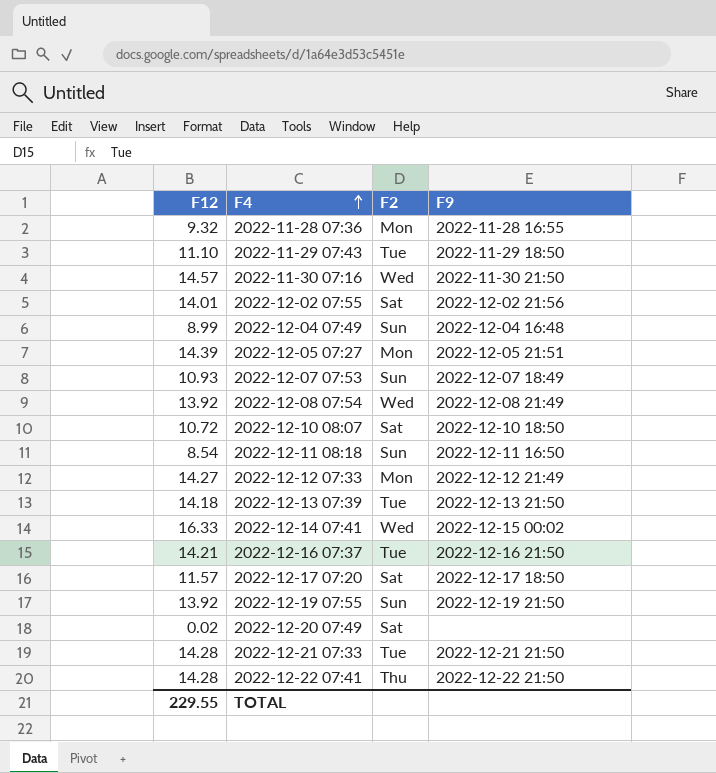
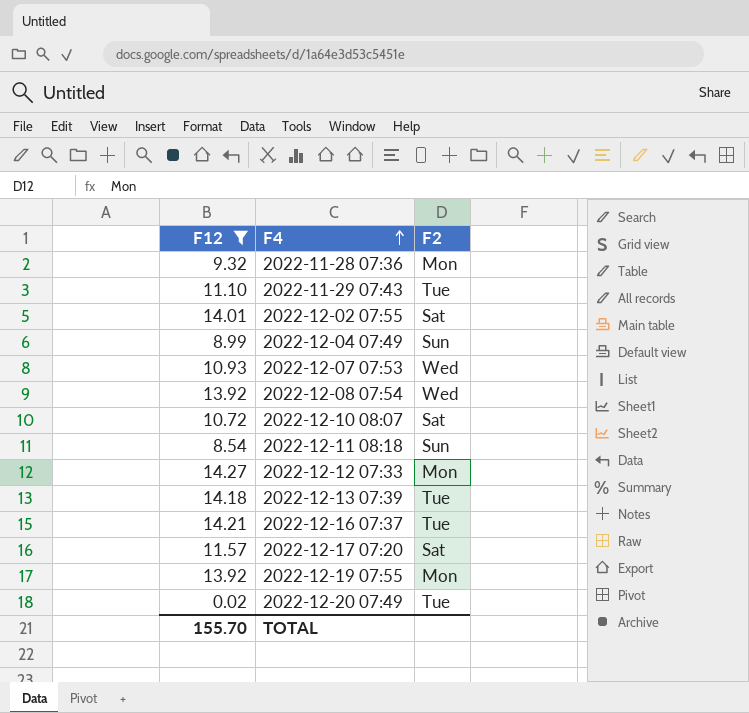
filter: none -> F12 <= 14.27
column F9 | position: 4 -> none
2022-12-07 07:53 | F2: Sun -> Wed
2022-12-19 07:55 | F2: Sun -> Mon
2022-12-20 07:49 | F2: Sat -> Tue
TOTAL | F12: 229.55 -> 155.70

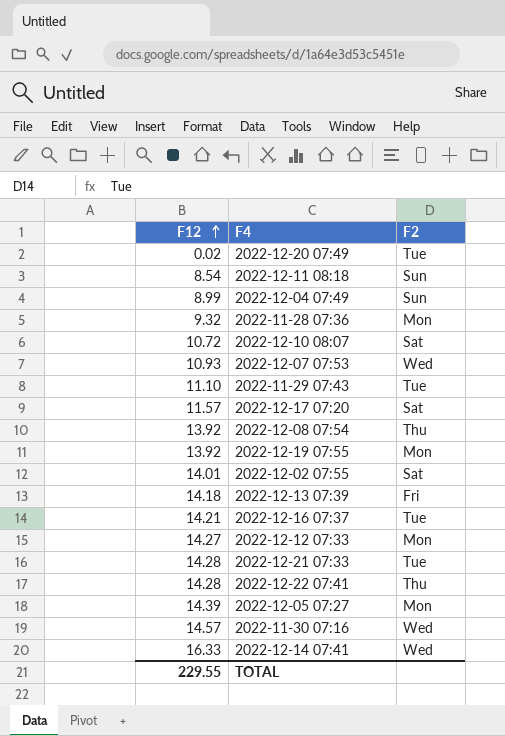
filter: F12 <= 14.27 -> none
row order: F4 ascending -> F12 ascending
2022-12-08 07:54 | F2: Wed -> Thu
2022-12-13 07:39 | F2: Tue -> Fri
TOTAL | F12: 155.70 -> 229.55

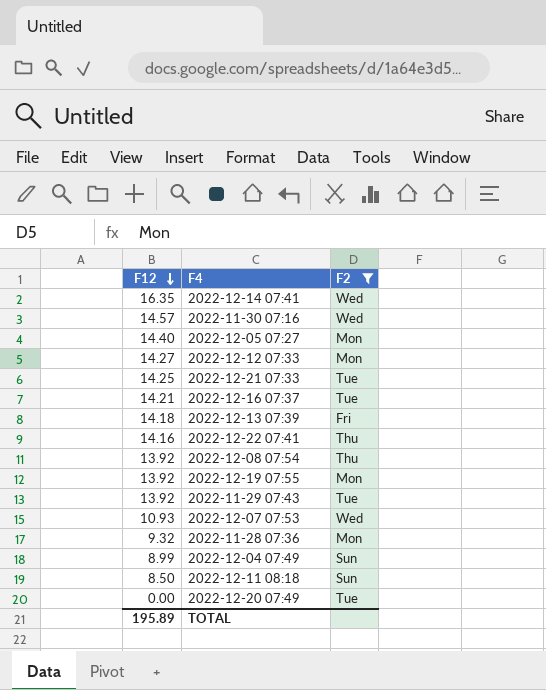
filter: none -> F2 != Sat
row order: F12 ascending -> F12 descending
2022-12-14 07:41 | F12: 16.33 -> 16.35
2022-12-05 07:27 | F12: 14.39 -> 14.40
2022-12-21 07:33 | F12: 14.28 -> 14.25
2022-12-22 07:41 | F12: 14.28 -> 14.16
2022-11-29 07:43 | F12: 11.10 -> 13.92
2022-12-11 08:18 | F12: 8.54 -> 8.50
2022-12-20 07:49 | F12: 0.02 -> 0.00
TOTAL | F12: 229.55 -> 195.89

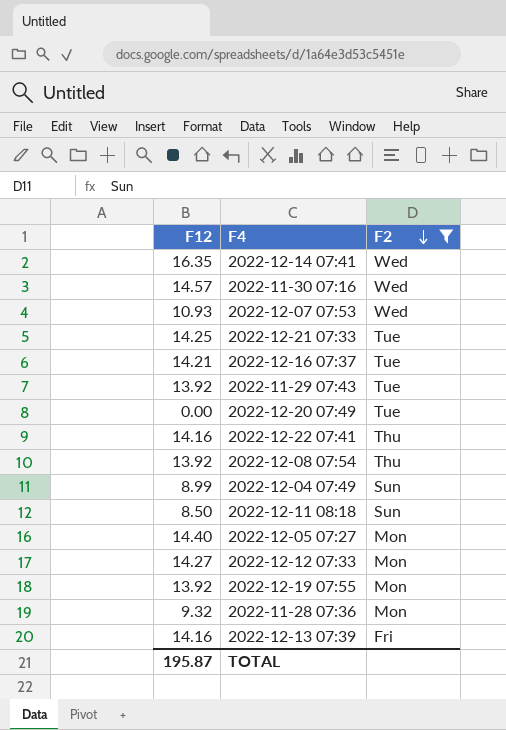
row order: F12 descending -> F2 descending
2022-12-13 07:39 | F12: 14.18 -> 14.16
TOTAL | F12: 195.89 -> 195.87

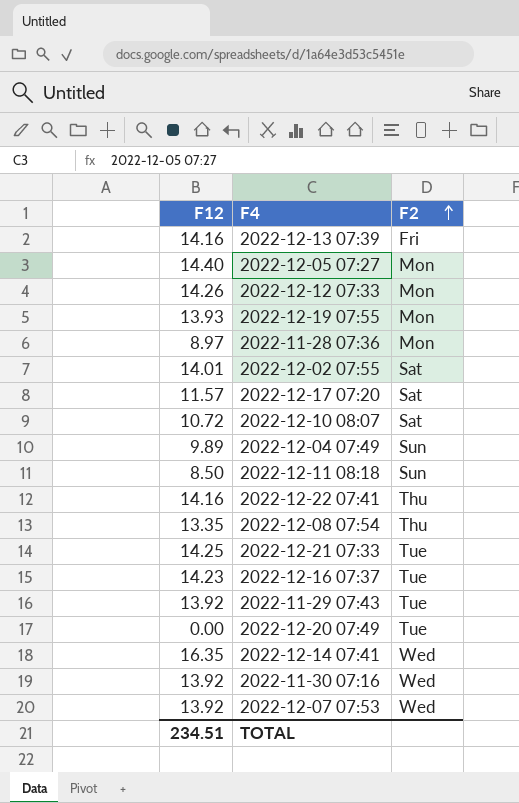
filter: F2 != Sat -> none
row order: F2 descending -> F2 ascending
2022-12-12 07:33 | F12: 14.27 -> 14.26
2022-12-19 07:55 | F12: 13.92 -> 13.93
2022-11-28 07:36 | F12: 9.32 -> 8.97
2022-12-04 07:49 | F12: 8.99 -> 9.89
2022-12-08 07:54 | F12: 13.92 -> 13.35
2022-12-16 07:37 | F12: 14.21 -> 14.23
2022-11-30 07:16 | F12: 14.57 -> 13.92
2022-12-07 07:53 | F12: 10.93 -> 13.92
TOTAL | F12: 195.87 -> 234.51

